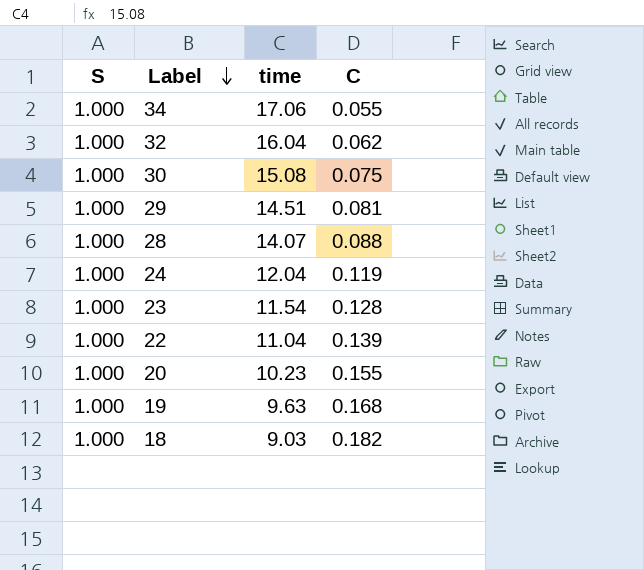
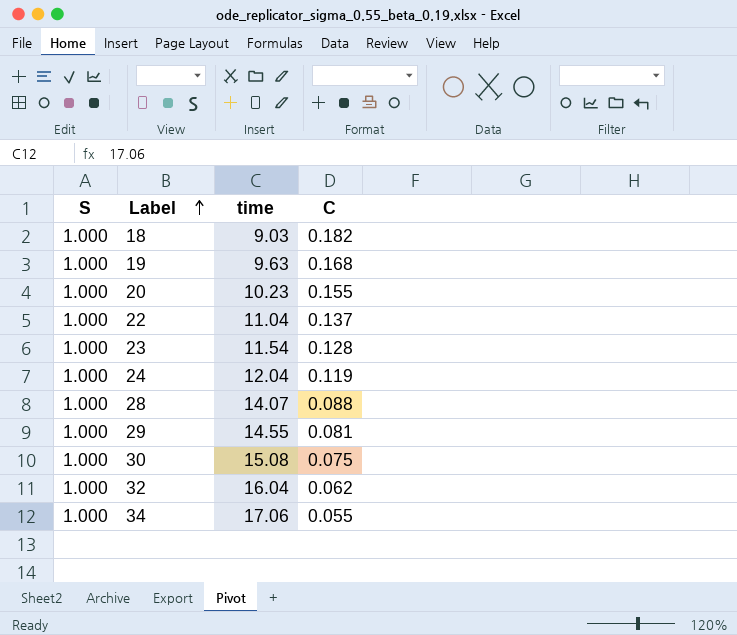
row order: Label descending -> Label ascending
22 | C: 0.139 -> 0.137
29 | time: 14.51 -> 14.55

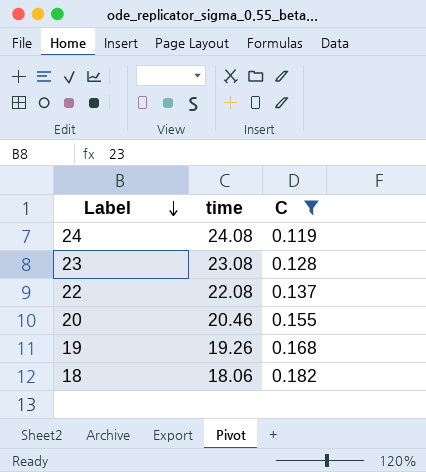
filter: none -> C >= 0.119
row order: Label ascending -> Label descending
column S | position: 1 -> none
24 | time: 12.04 -> 24.08
23 | time: 11.54 -> 23.08
22 | time: 11.04 -> 22.08
20 | time: 10.23 -> 20.46
19 | time: 9.63 -> 19.26
18 | time: 9.03 -> 18.06

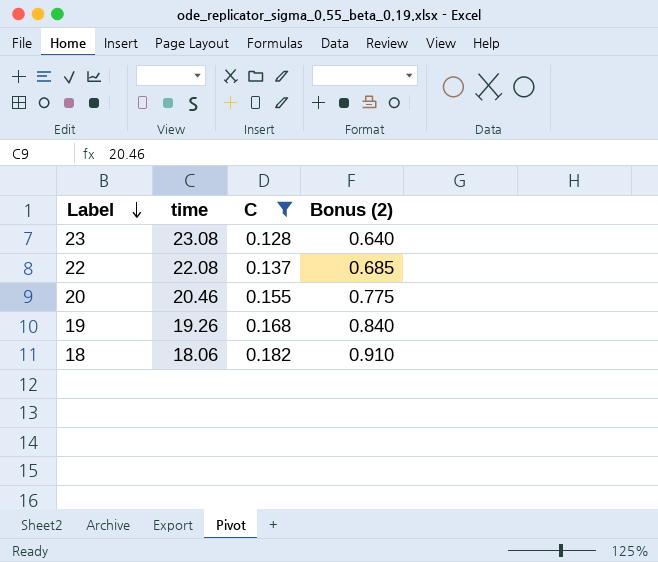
column Bonus (2) | formula: none -> [C] * 5
row 24: 24.08 | 0.119 -> none

